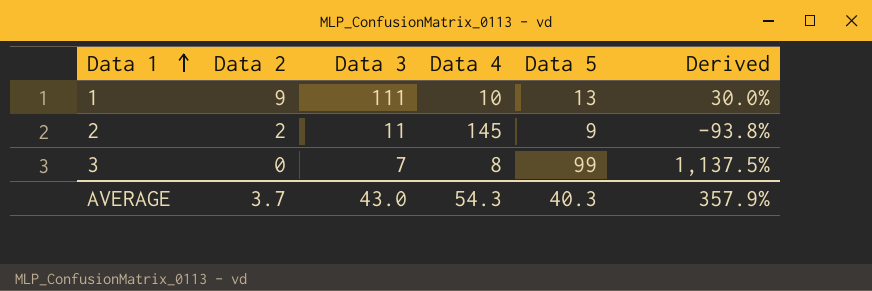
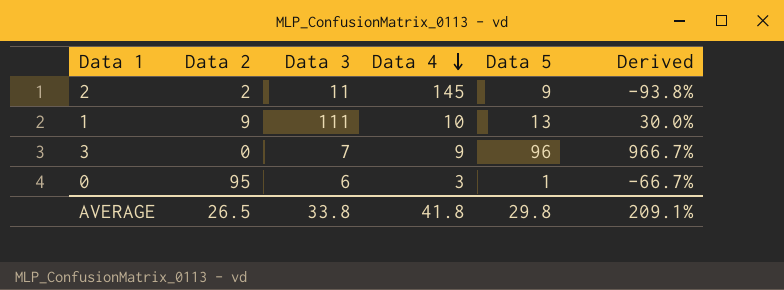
row order: Data 1 ascending -> Data 4 descending
3 | Data 4: 8 -> 9
3 | Data 5: 99 -> 96
3 | Derived: 1,137.5% -> 966.7%
row 0: none -> 95 | 6 | 3 | 1 | -66.7%
AVERAGE | Data 2: 3.7 -> 26.5
AVERAGE | Data 3: 43.0 -> 33.8
AVERAGE | Data 4: 54.3 -> 41.8
AVERAGE | Data 5: 40.3 -> 29.8
AVERAGE | Derived: 357.9% -> 209.1%

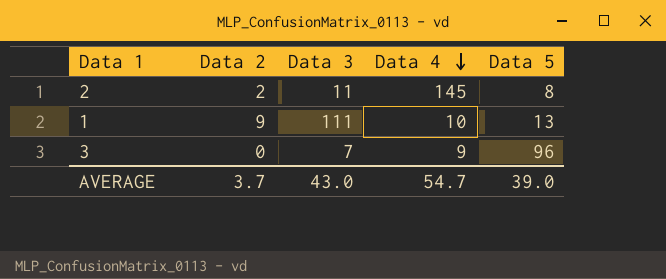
column Derived | formula: ([Data 5] - [Data 4]) / [Data 4] -> none
row 0: 95 | 6 | 3 | 1 | -66.7% -> none
2 | Data 5: 9 -> 8
AVERAGE | Data 2: 26.5 -> 3.7
AVERAGE | Data 3: 33.8 -> 43.0
AVERAGE | Data 4: 41.8 -> 54.7
AVERAGE | Data 5: 29.8 -> 39.0

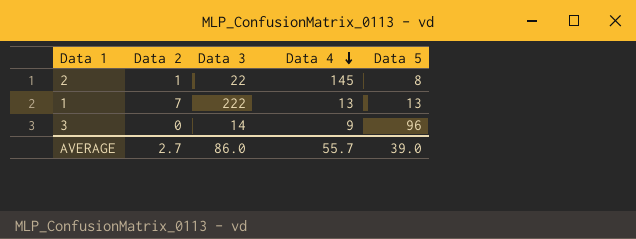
2 | Data 2: 2 -> 1
2 | Data 3: 11 -> 22
1 | Data 2: 9 -> 7
1 | Data 3: 111 -> 222
1 | Data 4: 10 -> 13
3 | Data 3: 7 -> 14
AVERAGE | Data 2: 3.7 -> 2.7
AVERAGE | Data 3: 43.0 -> 86.0
AVERAGE | Data 4: 54.7 -> 55.7

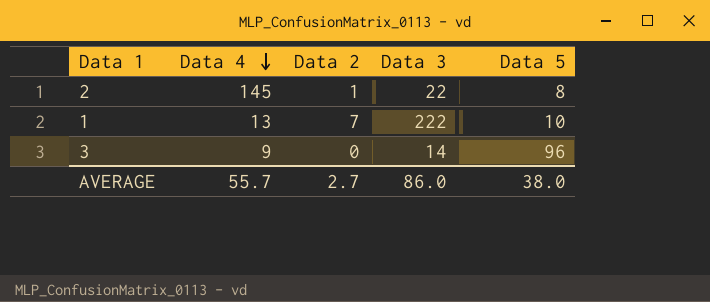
column Data 4 | position: 4 -> 2
1 | Data 5: 13 -> 10
AVERAGE | Data 5: 39.0 -> 38.0

